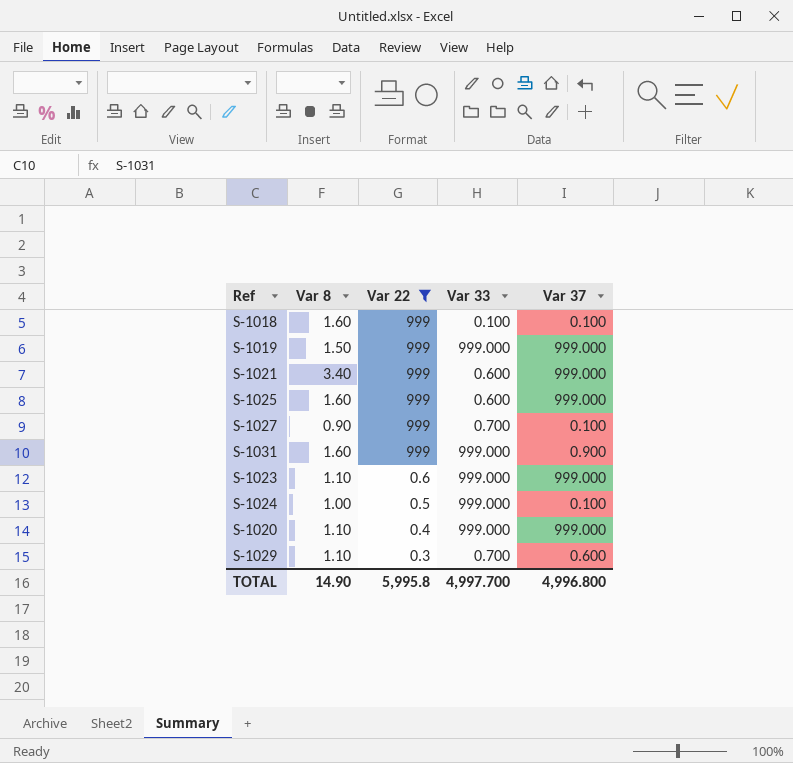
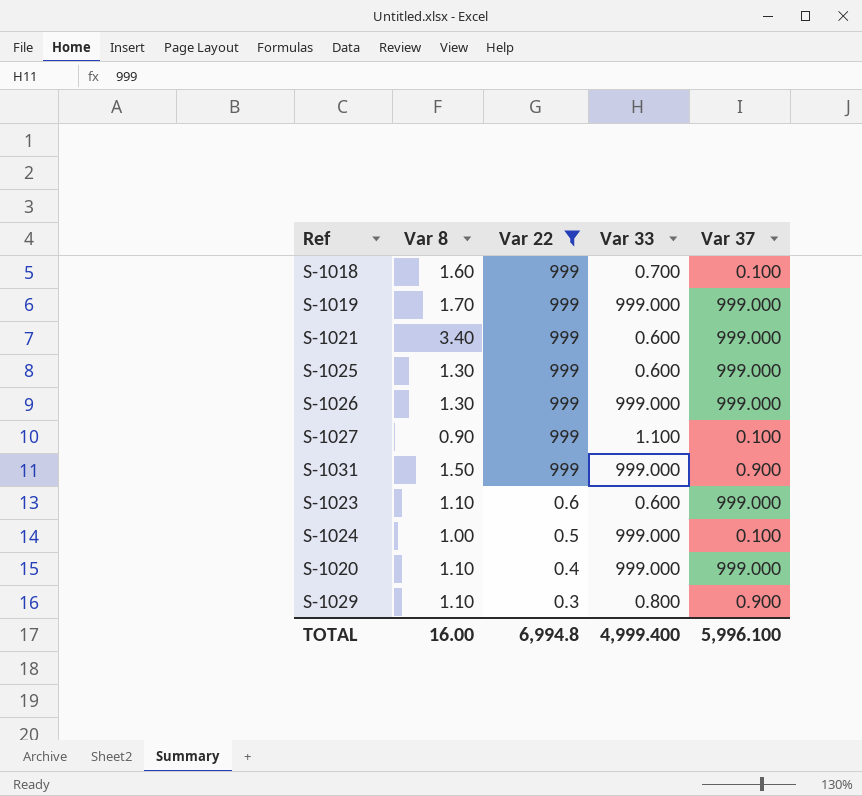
S-1018 | Var 33: 0.100 -> 0.700
S-1019 | Var 8: 1.50 -> 1.70
S-1025 | Var 8: 1.60 -> 1.30
row S-1026: none -> 1.30 | 999 | 999.000 | 999.000
S-1027 | Var 33: 0.700 -> 1.100
S-1031 | Var 8: 1.60 -> 1.50
S-1023 | Var 33: 999.000 -> 0.600
S-1029 | Var 33: 0.700 -> 0.800
S-1029 | Var 37: 0.600 -> 0.900
TOTAL | Var 8: 14.90 -> 16.00
TOTAL | Var 22: 5,995.8 -> 6,994.8
TOTAL | Var 33: 4,997.700 -> 4,999.400
TOTAL | Var 37: 4,996.800 -> 5,996.100

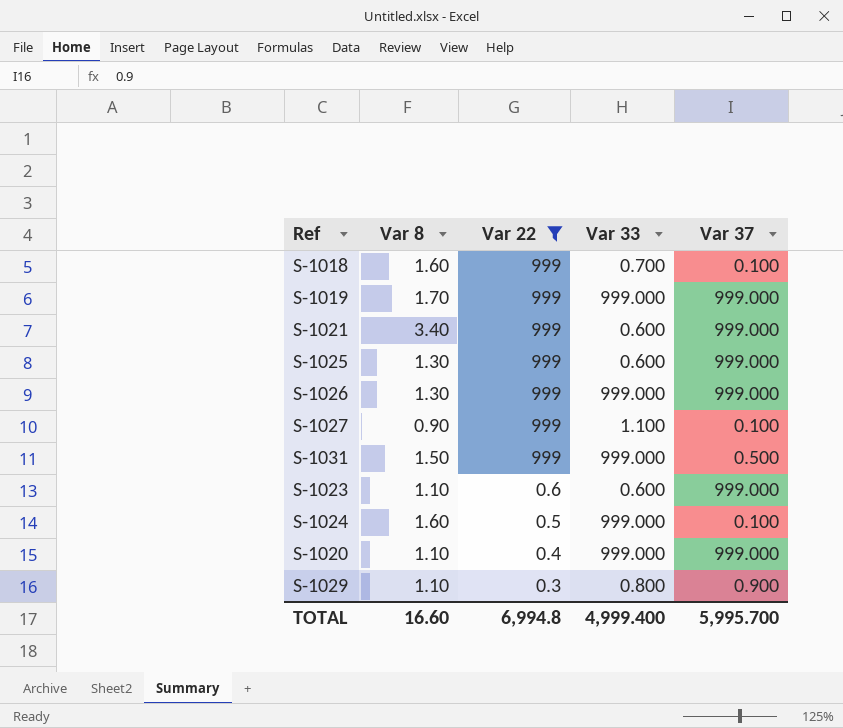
S-1031 | Var 37: 0.900 -> 0.500
S-1024 | Var 8: 1.00 -> 1.60
TOTAL | Var 8: 16.00 -> 16.60
TOTAL | Var 37: 5,996.100 -> 5,995.700

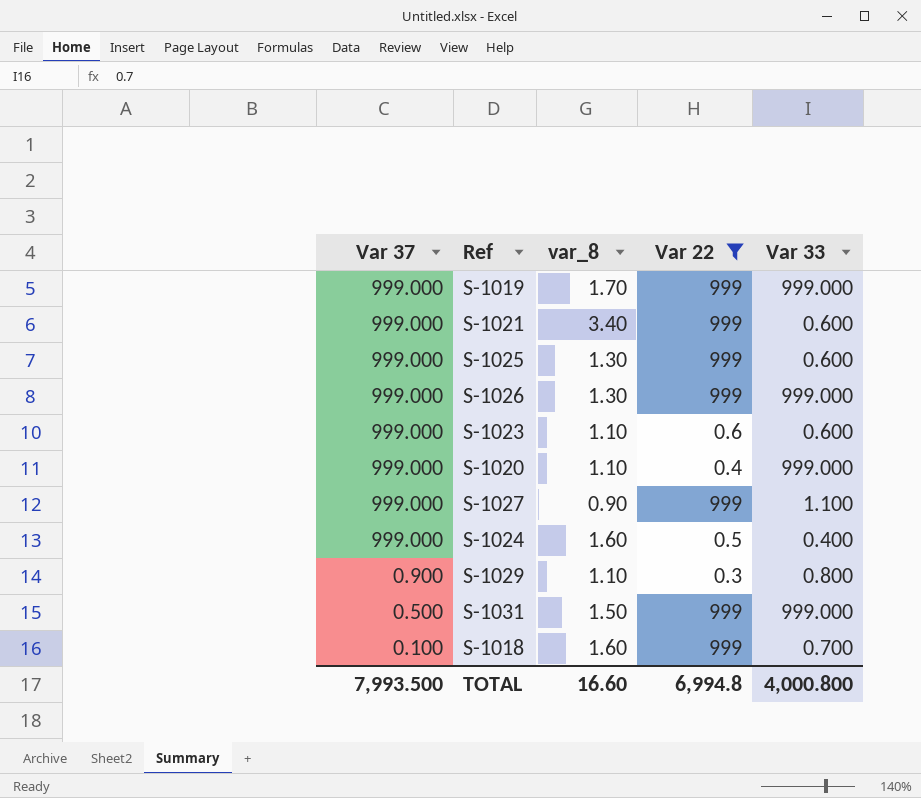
row order: Var 22 descending -> Var 37 descending
column Var 37 | position: 5 -> 1
column name: Var 8 -> var_8
S-1027 | Var 37: 0.100 -> 999.000
S-1024 | Var 37: 0.100 -> 999.000
S-1024 | Var 33: 999.000 -> 0.400
TOTAL | Var 37: 5,995.700 -> 7,993.500
TOTAL | Var 33: 4,999.400 -> 4,000.800

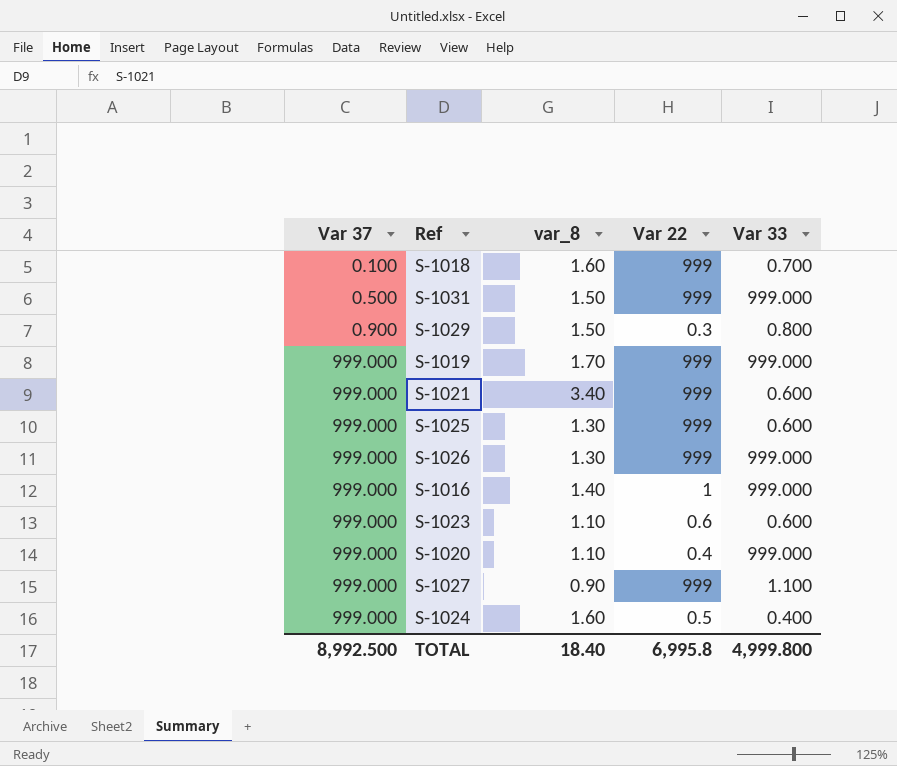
filter: Var 22 != 1 -> none
row order: Var 37 descending -> Var 37 ascending
S-1029 | var_8: 1.10 -> 1.50
TOTAL | Var 37: 7,993.500 -> 8,992.500
TOTAL | var_8: 16.60 -> 18.40
TOTAL | Var 22: 6,994.8 -> 6,995.8
TOTAL | Var 33: 4,000.800 -> 4,999.800

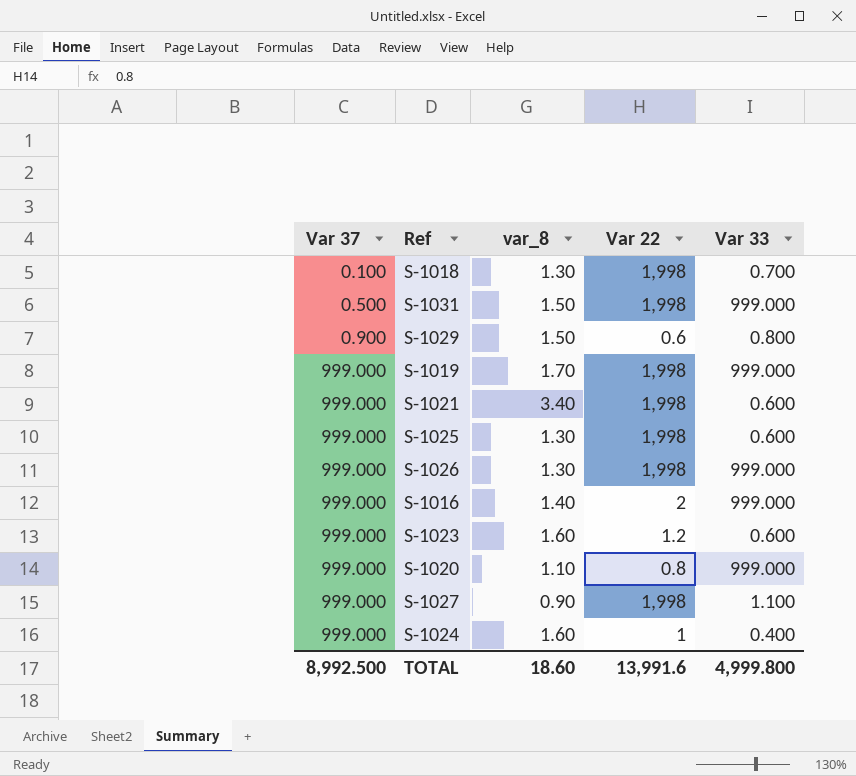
S-1018 | var_8: 1.60 -> 1.30
S-1018 | Var 22: 999 -> 1,998
S-1031 | Var 22: 999 -> 1,998
S-1029 | Var 22: 0.3 -> 0.6
S-1019 | Var 22: 999 -> 1,998
S-1021 | Var 22: 999 -> 1,998
S-1025 | Var 22: 999 -> 1,998
S-1026 | Var 22: 999 -> 1,998
S-1016 | Var 22: 1 -> 2
S-1023 | var_8: 1.10 -> 1.60
S-1023 | Var 22: 0.6 -> 1.2
S-1020 | Var 22: 0.4 -> 0.8
S-1027 | Var 22: 999 -> 1,998
S-1024 | Var 22: 0.5 -> 1
TOTAL | var_8: 18.40 -> 18.60
TOTAL | Var 22: 6,995.8 -> 13,991.6

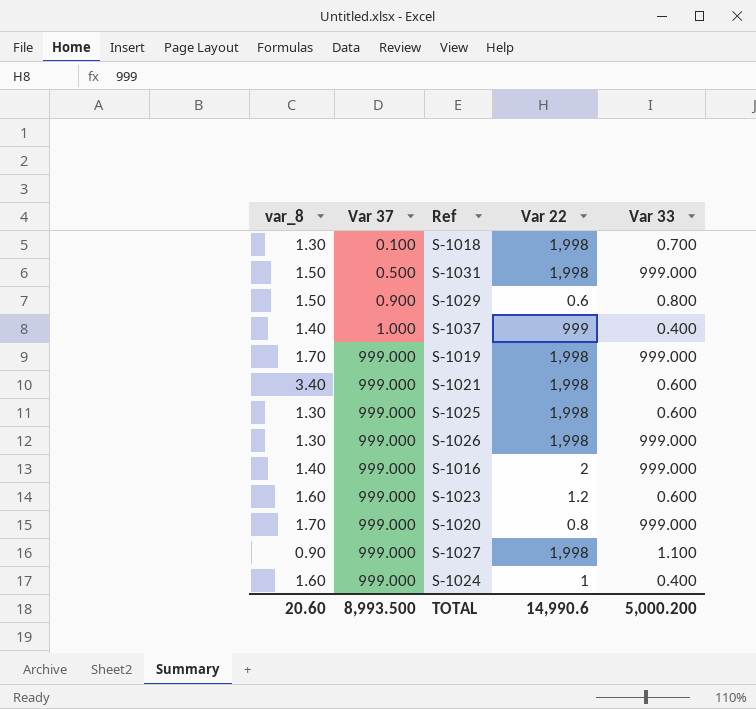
column var_8 | position: 3 -> 1
row S-1037: none -> 1.40 | 1.000 | 999 | 0.400
S-1020 | var_8: 1.10 -> 1.70
TOTAL | var_8: 18.60 -> 20.60
TOTAL | Var 37: 8,992.500 -> 8,993.500
TOTAL | Var 22: 13,991.6 -> 14,990.6
TOTAL | Var 33: 4,999.800 -> 5,000.200

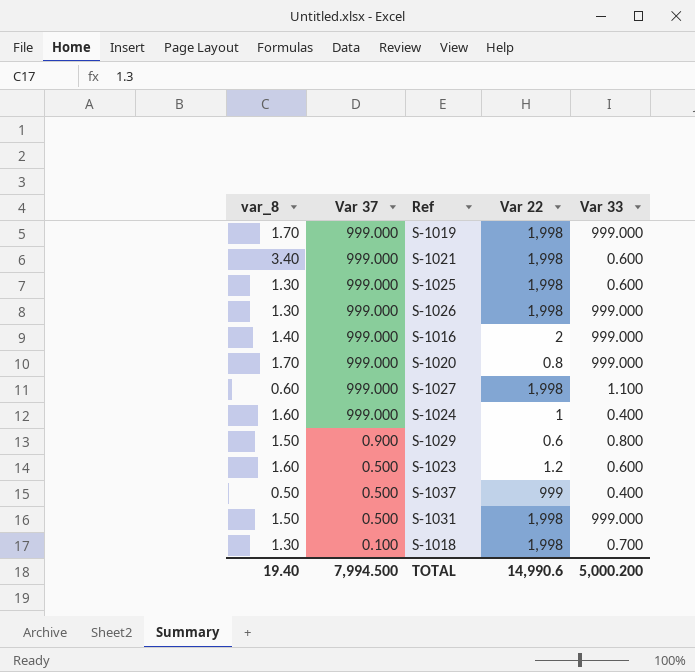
row order: Var 37 ascending -> Var 37 descending
S-1027 | var_8: 0.90 -> 0.60
S-1023 | Var 37: 999.000 -> 0.500
S-1037 | var_8: 1.40 -> 0.50
S-1037 | Var 37: 1.000 -> 0.500
TOTAL | var_8: 20.60 -> 19.40
TOTAL | Var 37: 8,993.500 -> 7,994.500

